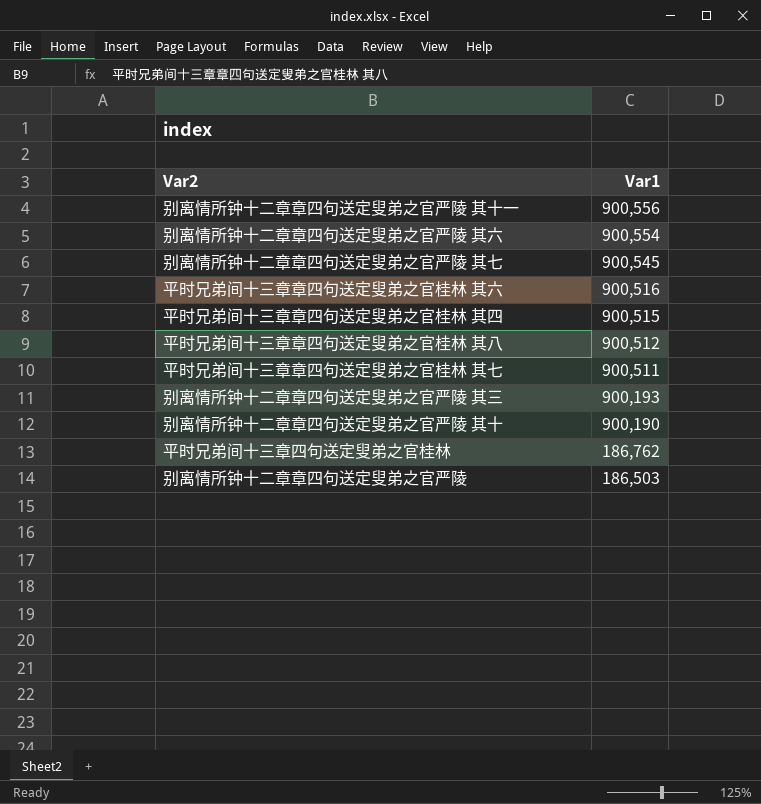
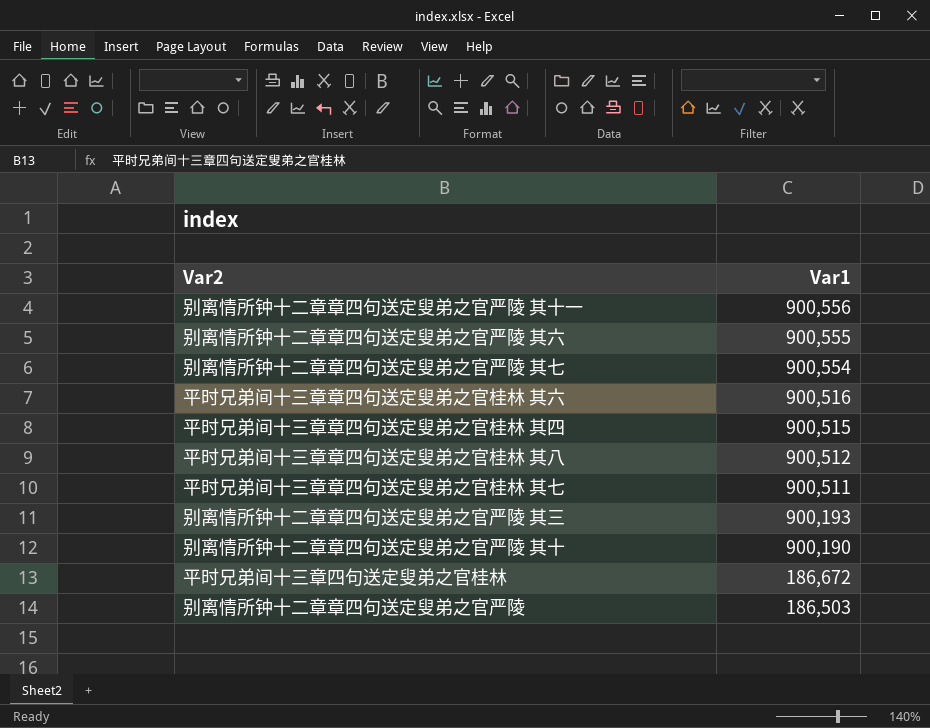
别离情所钟十二章章四句送定叟弟之官严陵 其六 | Var1: 900,554 -> 900,555
别离情所钟十二章章四句送定叟弟之官严陵 其七 | Var1: 900,545 -> 900,554
平时兄弟间十三章四句送定叟弟之官桂林 | Var1: 186,762 -> 186,672

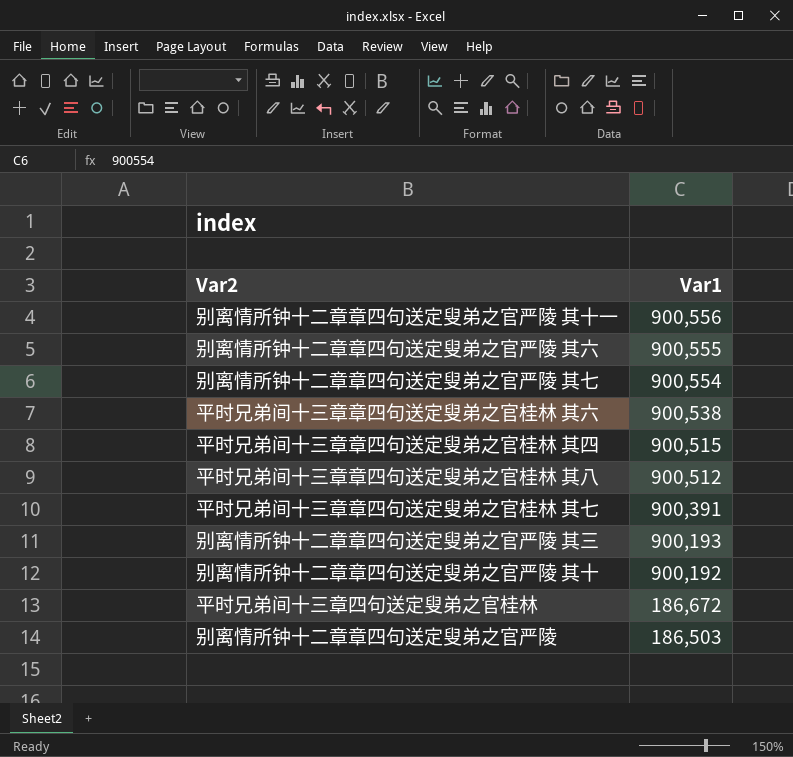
平时兄弟间十三章章四句送定叟弟之官桂林 其六 | Var1: 900,516 -> 900,538
平时兄弟间十三章章四句送定叟弟之官桂林 其七 | Var1: 900,511 -> 900,391
别离情所钟十二章章四句送定叟弟之官严陵 其十 | Var1: 900,190 -> 900,192

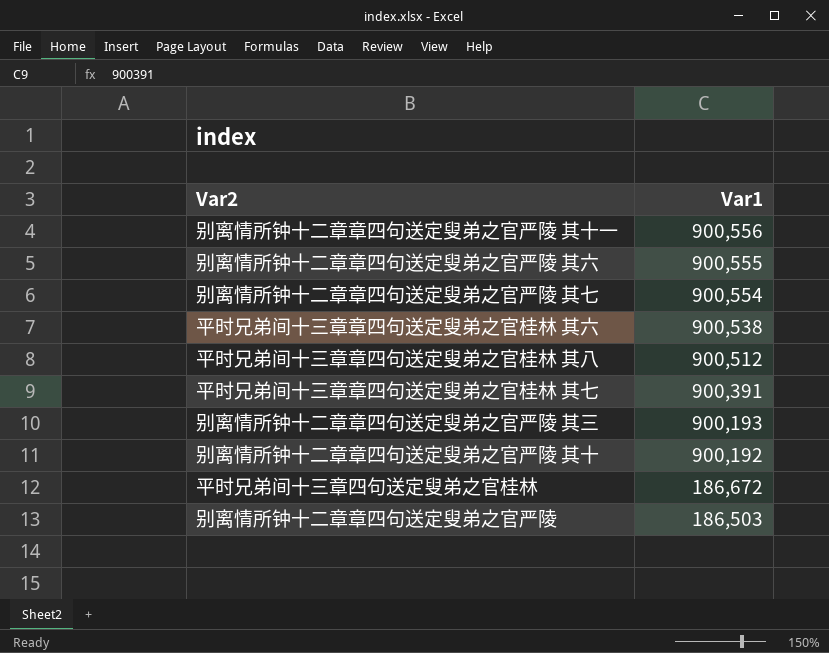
row 平时兄弟间十三章章四句送定叟弟之官桂林 其四: 900,515 -> none

